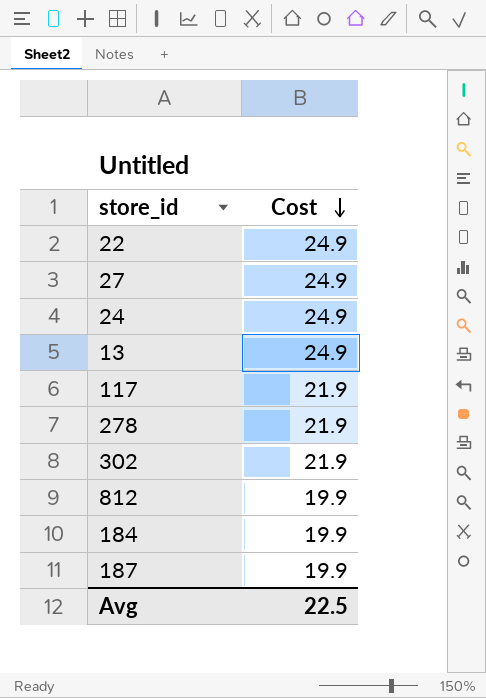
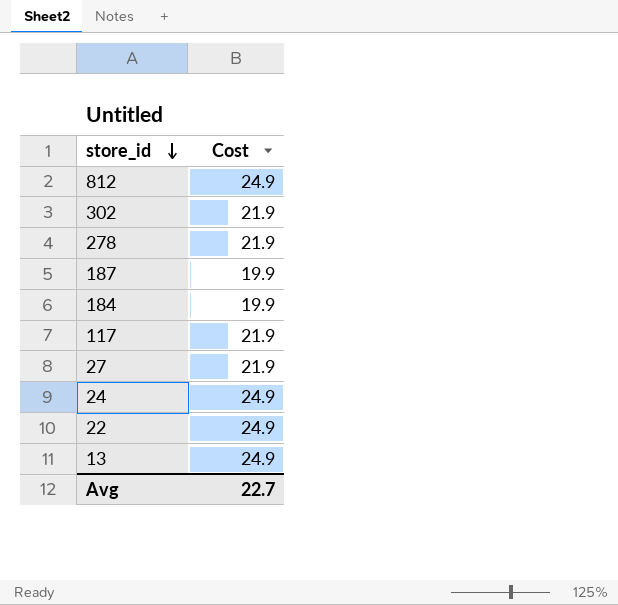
row order: Cost descending -> store_id descending
812 | Cost: 19.9 -> 24.9
27 | Cost: 24.9 -> 21.9
Avg | Cost: 22.5 -> 22.7

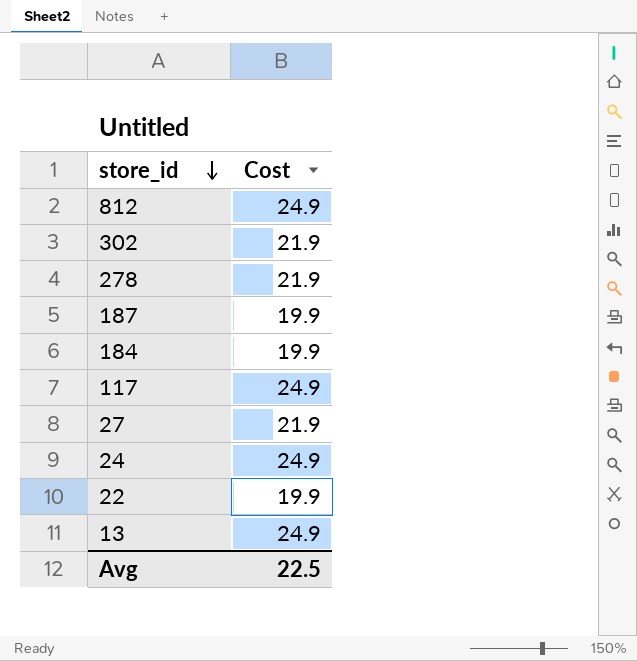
117 | Cost: 21.9 -> 24.9
22 | Cost: 24.9 -> 19.9
Avg | Cost: 22.7 -> 22.5

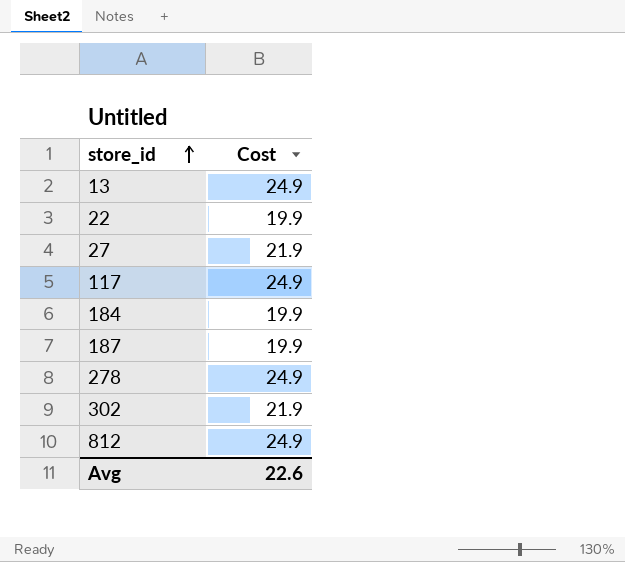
row order: store_id descending -> store_id ascending
row 24: 24.9 -> none
278 | Cost: 21.9 -> 24.9
Avg | Cost: 22.5 -> 22.6

